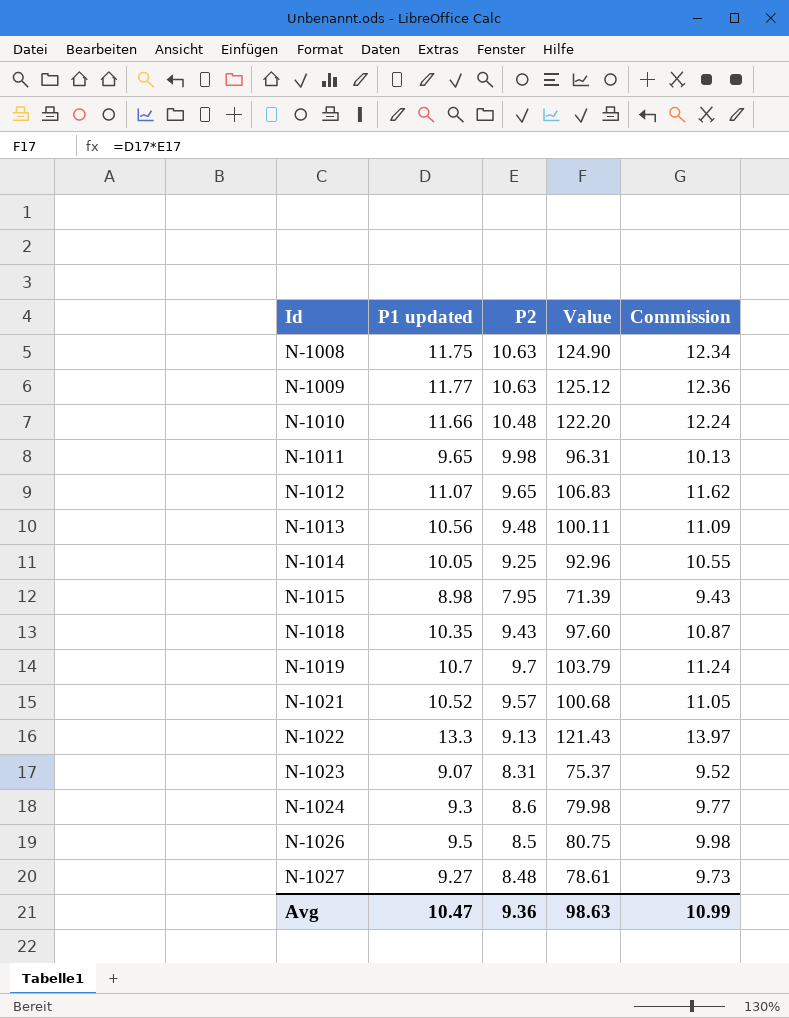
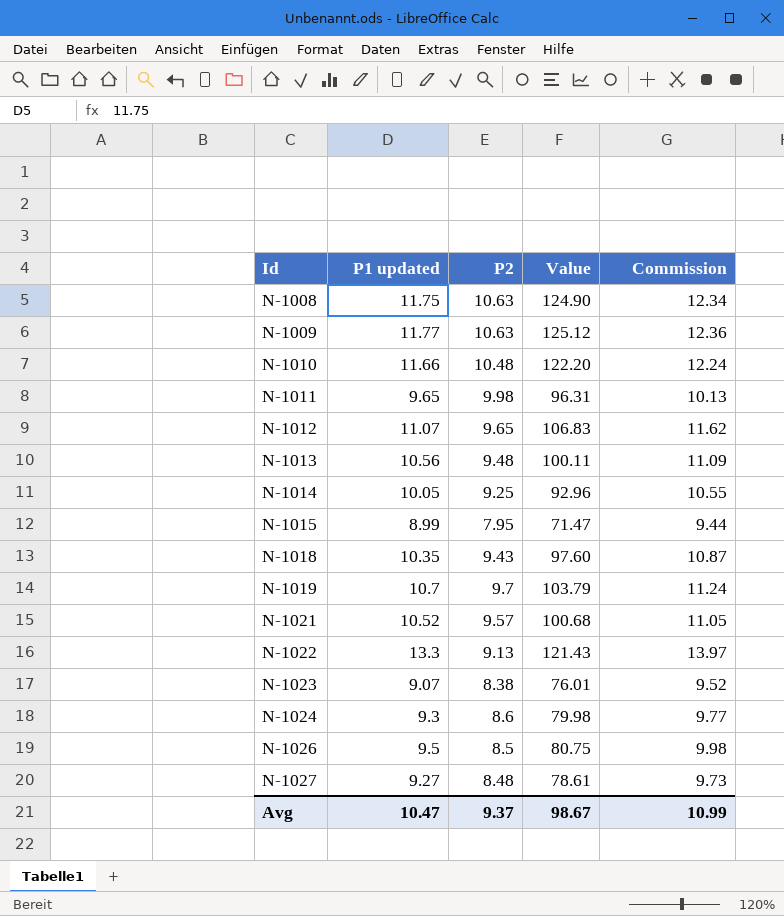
N-1015 | P1 updated: 8.98 -> 8.99
N-1015 | Value: 71.39 -> 71.47
N-1015 | Commission: 9.43 -> 9.44
N-1023 | P2: 8.31 -> 8.38
N-1023 | Value: 75.37 -> 76.01
Avg | P2: 9.36 -> 9.37
Avg | Value: 98.63 -> 98.67

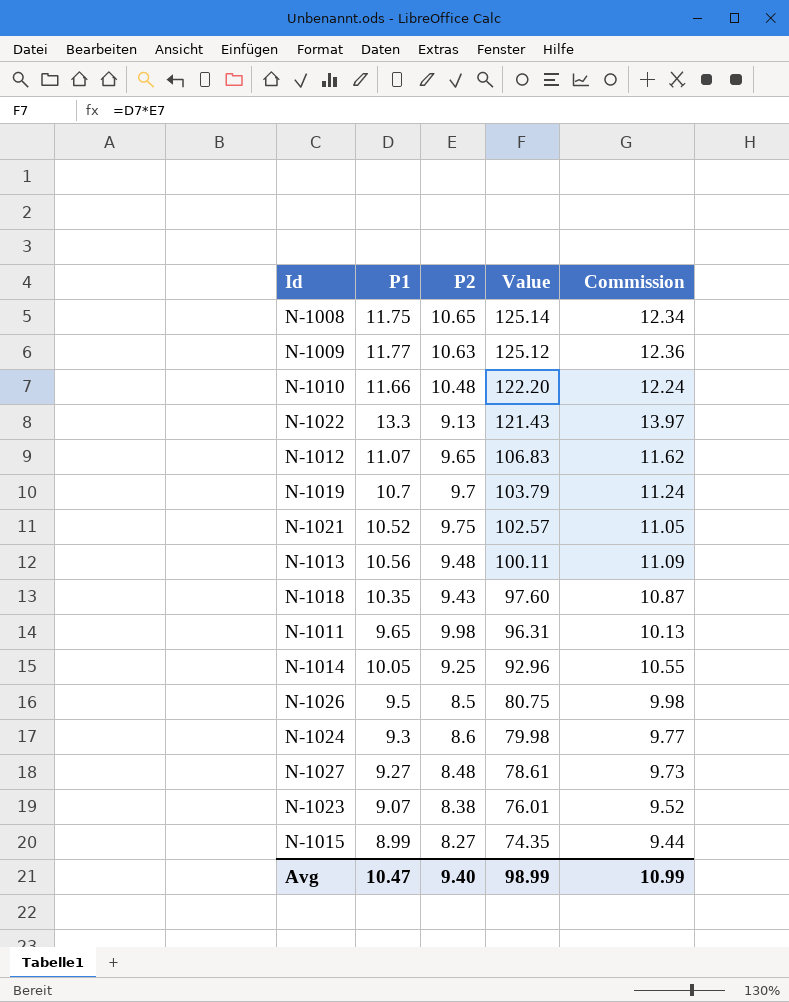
row order: Id ascending -> Value descending
column name: P1 updated -> P1
N-1008 | P2: 10.63 -> 10.65
N-1008 | Value: 124.90 -> 125.14
N-1021 | P2: 9.57 -> 9.75
N-1021 | Value: 100.68 -> 102.57
N-1015 | P2: 7.95 -> 8.27
N-1015 | Value: 71.47 -> 74.35
Avg | P2: 9.37 -> 9.40
Avg | Value: 98.67 -> 98.99

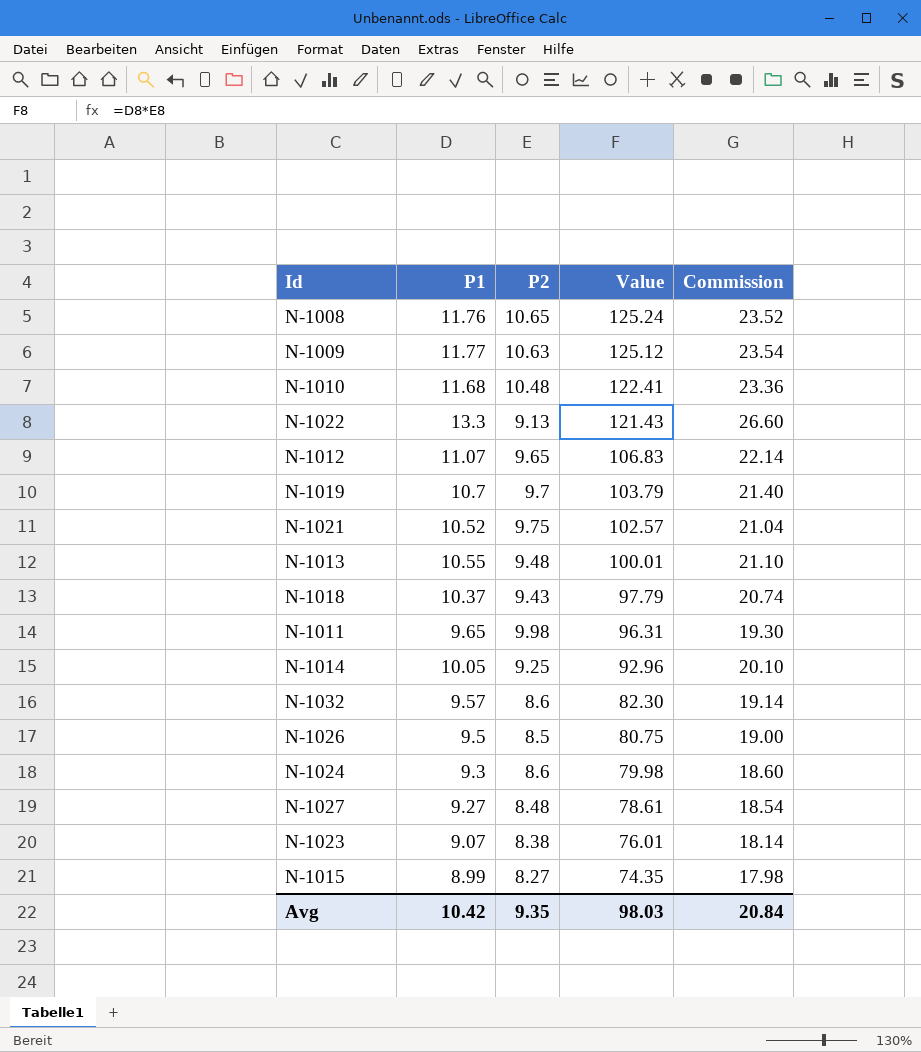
column Commission | formula: [P1] * 1.05 -> [P1] * 2
N-1008 | P1: 11.75 -> 11.76
N-1008 | Value: 125.14 -> 125.24
N-1010 | P1: 11.66 -> 11.68
N-1010 | Value: 122.20 -> 122.41
N-1013 | P1: 10.56 -> 10.55
N-1013 | Value: 100.11 -> 100.01
N-1018 | P1: 10.35 -> 10.37
N-1018 | Value: 97.60 -> 97.79
row N-1032: none -> 9.57 | 8.6 | 82.30 | 19.14
Avg | P1: 10.47 -> 10.42
Avg | P2: 9.40 -> 9.35
Avg | Value: 98.99 -> 98.03
Avg | Commission: 10.99 -> 20.84

